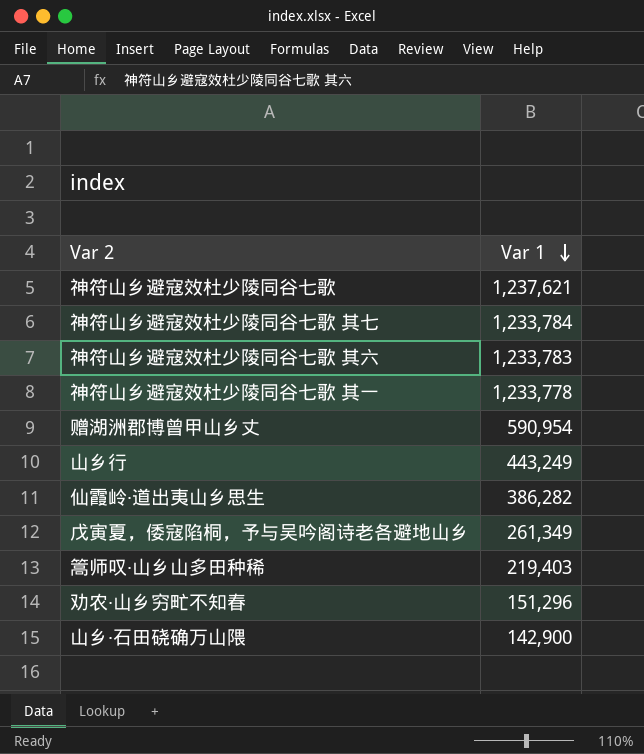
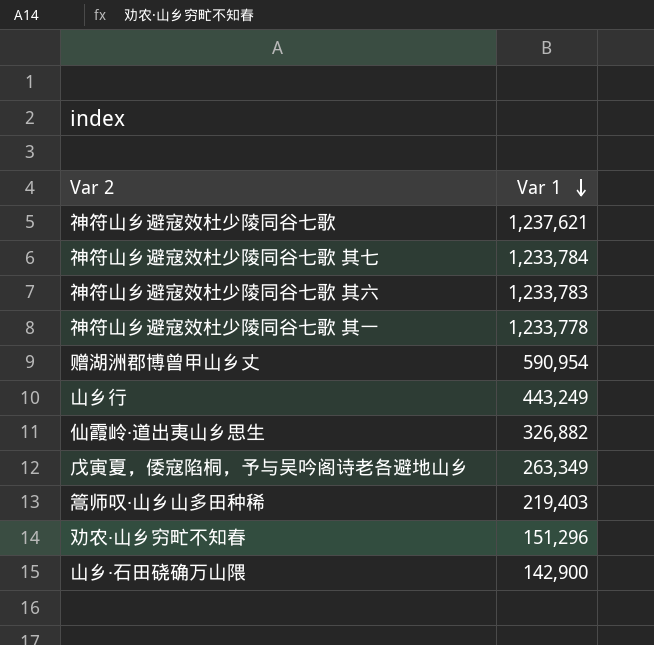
仙霞岭·道出夷山乡思生 | Var 1: 386,282 -> 326,882
戊寅夏，倭寇陷桐，予与吴吟阁诗老各避地山乡 | Var 1: 261,349 -> 263,349

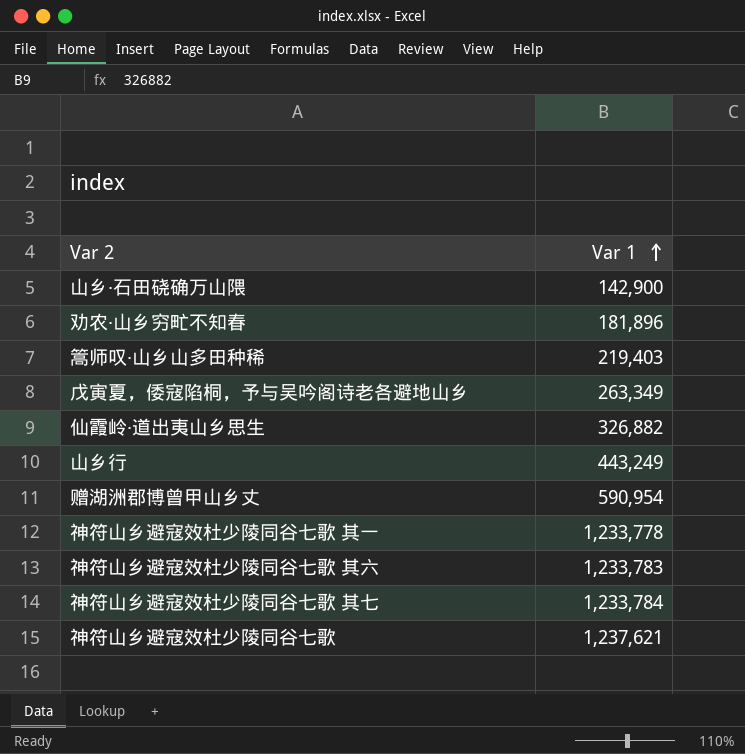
row order: Var 1 descending -> Var 1 ascending
劝农·山乡穷甿不知春 | Var 1: 151,296 -> 181,896

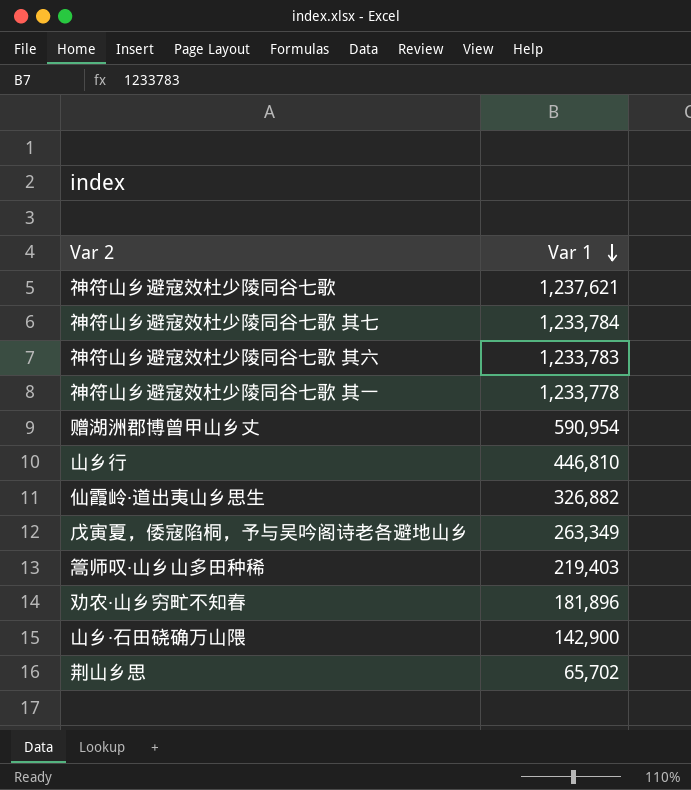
row order: Var 1 ascending -> Var 1 descending
山乡行 | Var 1: 443,249 -> 446,810
row 荆山乡思: none -> 65,702

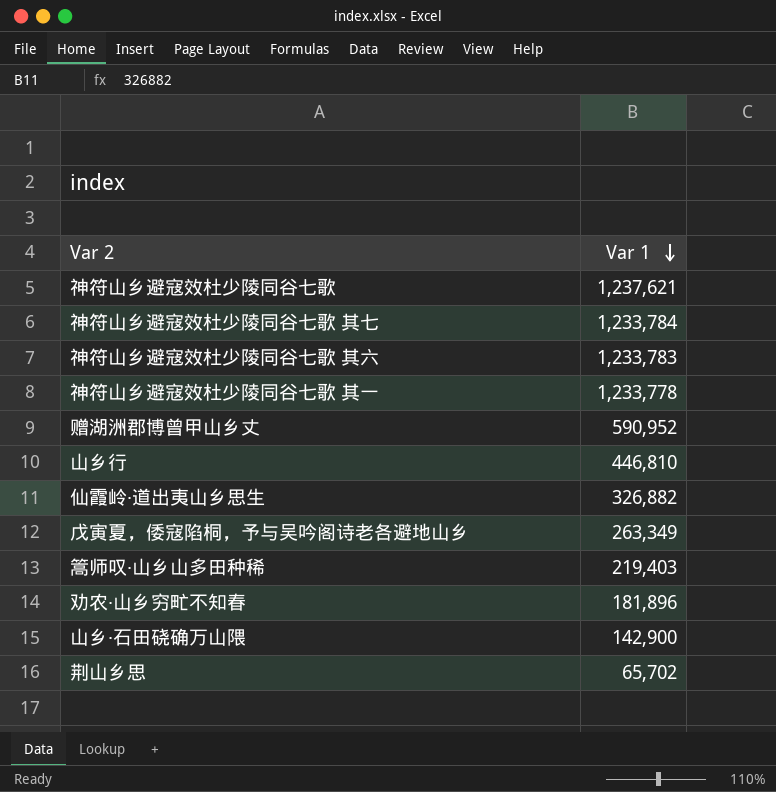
赠湖洲郡博曾甲山乡丈 | Var 1: 590,954 -> 590,952

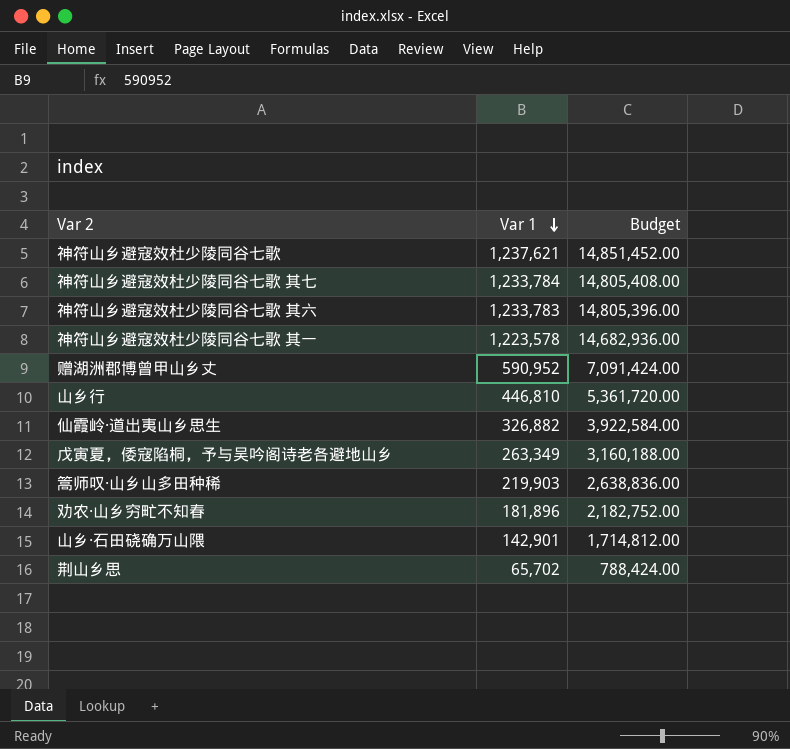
column Budget | formula: none -> [Var 1] * 12
神符山乡避寇效杜少陵同谷七歌 其一 | Var 1: 1,233,778 -> 1,223,578
篙师叹·山乡山多田种稀 | Var 1: 219,403 -> 219,903
山乡·石田硗确万山隈 | Var 1: 142,900 -> 142,901

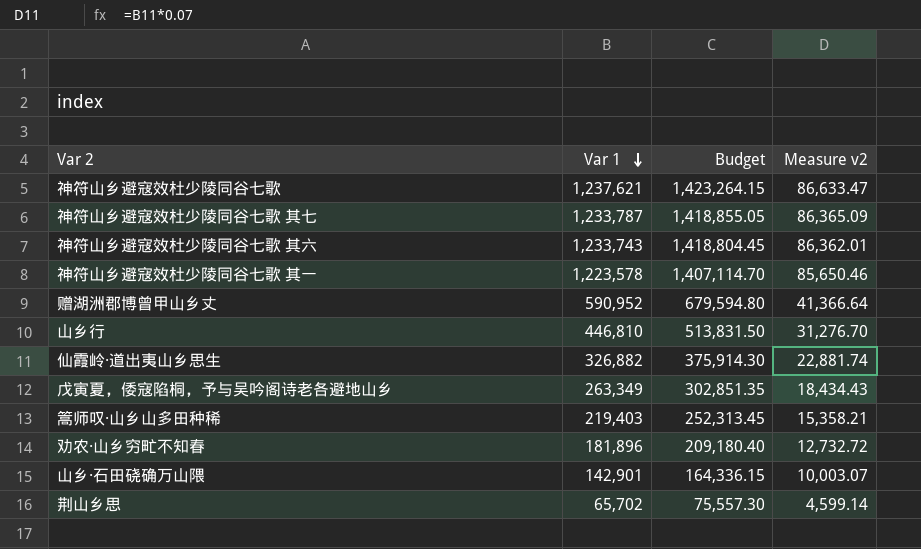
column Budget | formula: [Var 1] * 12 -> [Var 1] * 1.15
column Measure v2 | formula: none -> [Var 1] * 0.07
神符山乡避寇效杜少陵同谷七歌 其七 | Var 1: 1,233,784 -> 1,233,787
神符山乡避寇效杜少陵同谷七歌 其六 | Var 1: 1,233,783 -> 1,233,743
篙师叹·山乡山多田种稀 | Var 1: 219,903 -> 219,403

